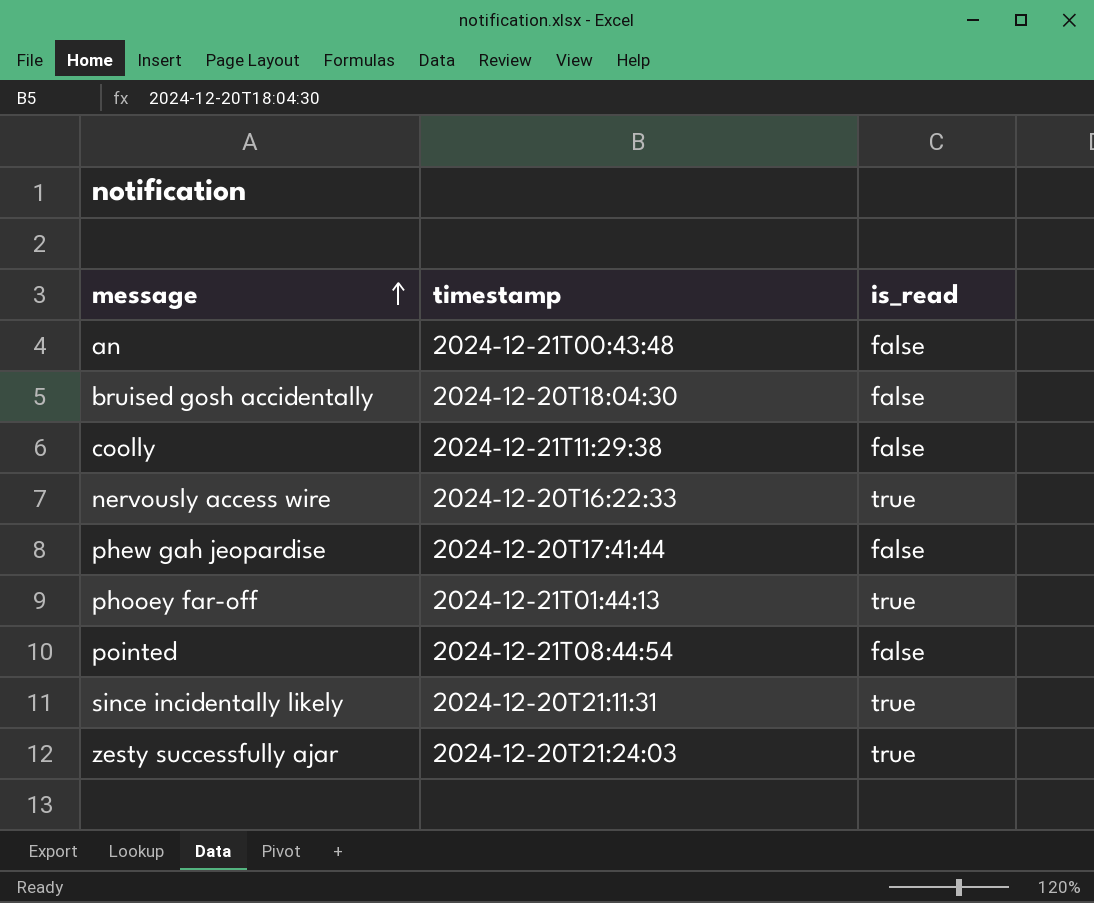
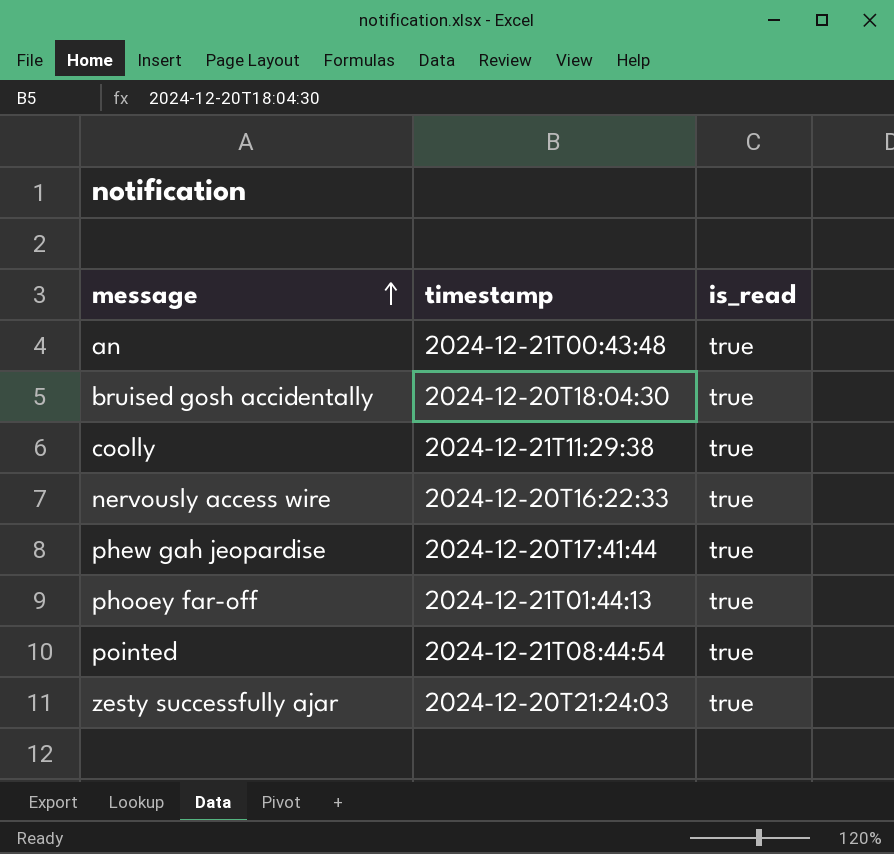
row since incidentally likely: 2024-12-20T21:11:31 | true -> none
an | is_read: false -> true
bruised gosh accidentally | is_read: false -> true
coolly | is_read: false -> true
phew gah jeopardise | is_read: false -> true
pointed | is_read: false -> true

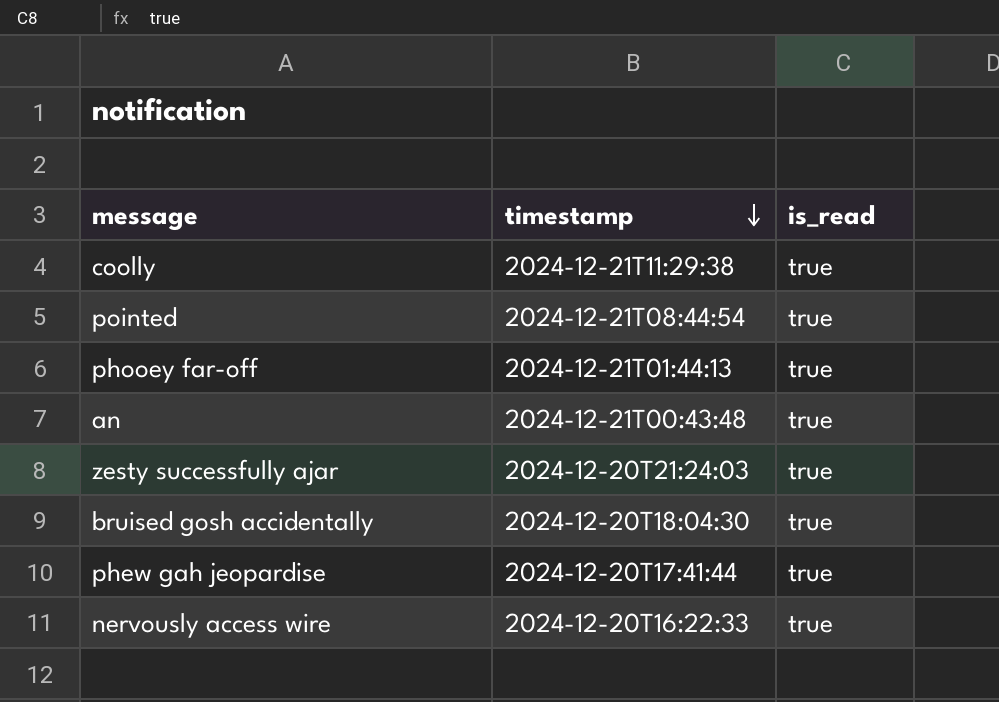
row order: message ascending -> timestamp descending

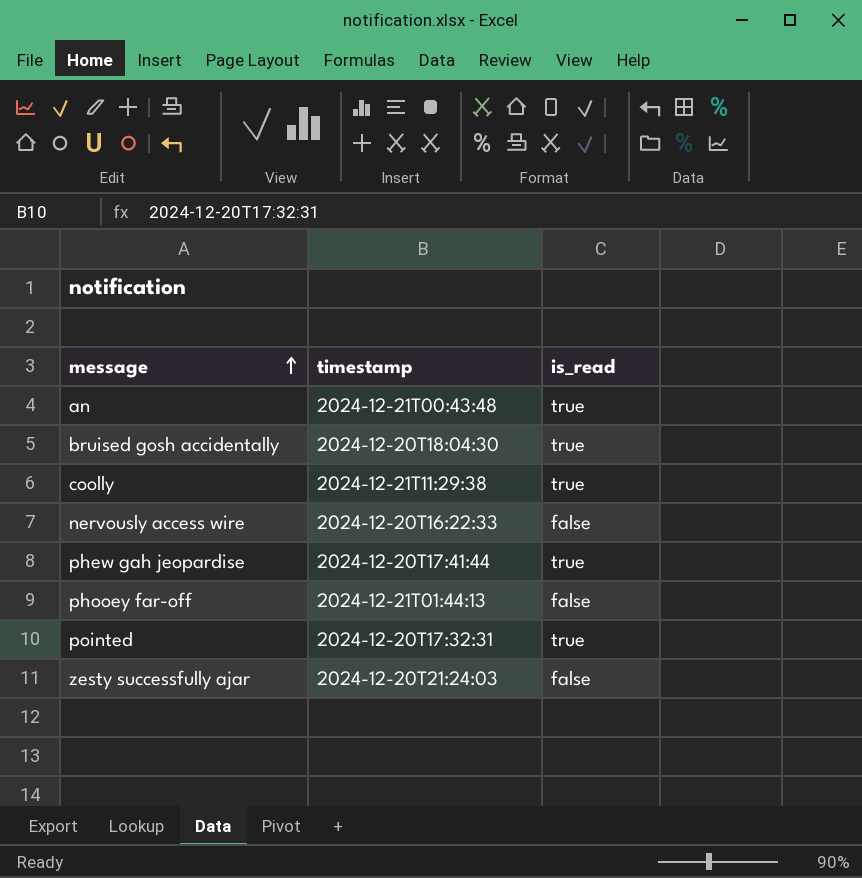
row order: timestamp descending -> message ascending
nervously access wire | is_read: true -> false
phooey far-off | is_read: true -> false
pointed | timestamp: 2024-12-21T08:44:54 -> 2024-12-20T17:32:31
zesty successfully ajar | is_read: true -> false

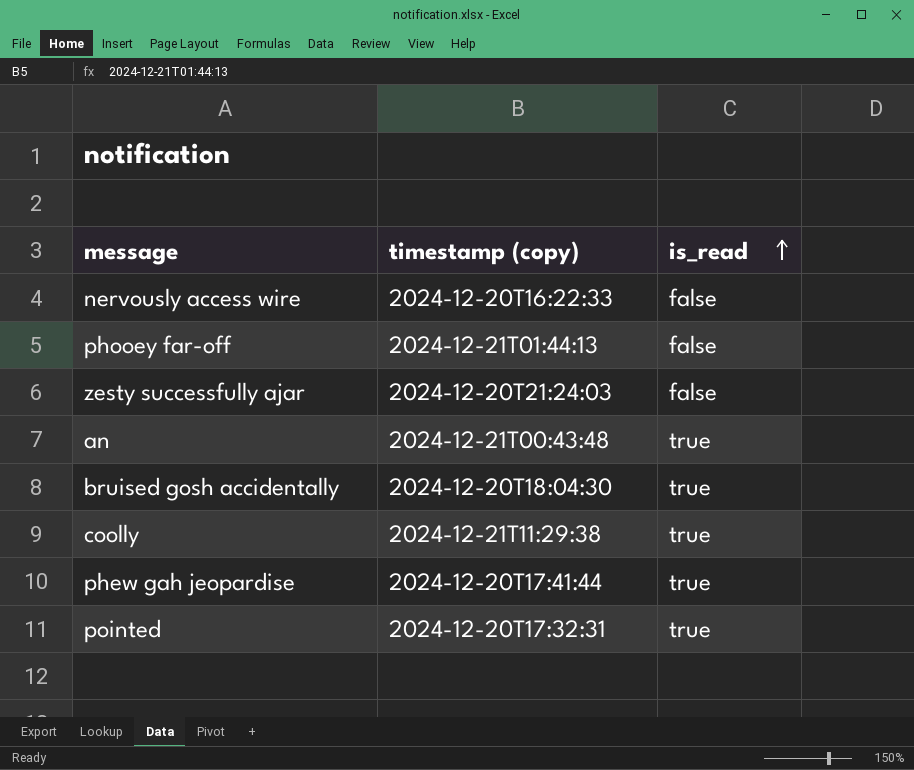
row order: message ascending -> is_read ascending
column name: timestamp -> timestamp (copy)

